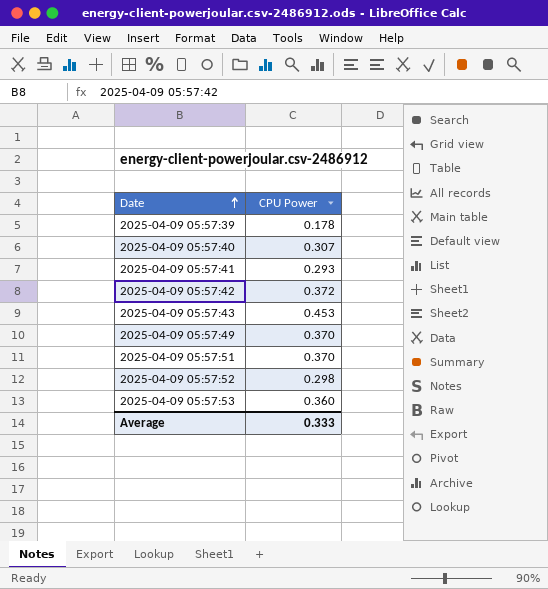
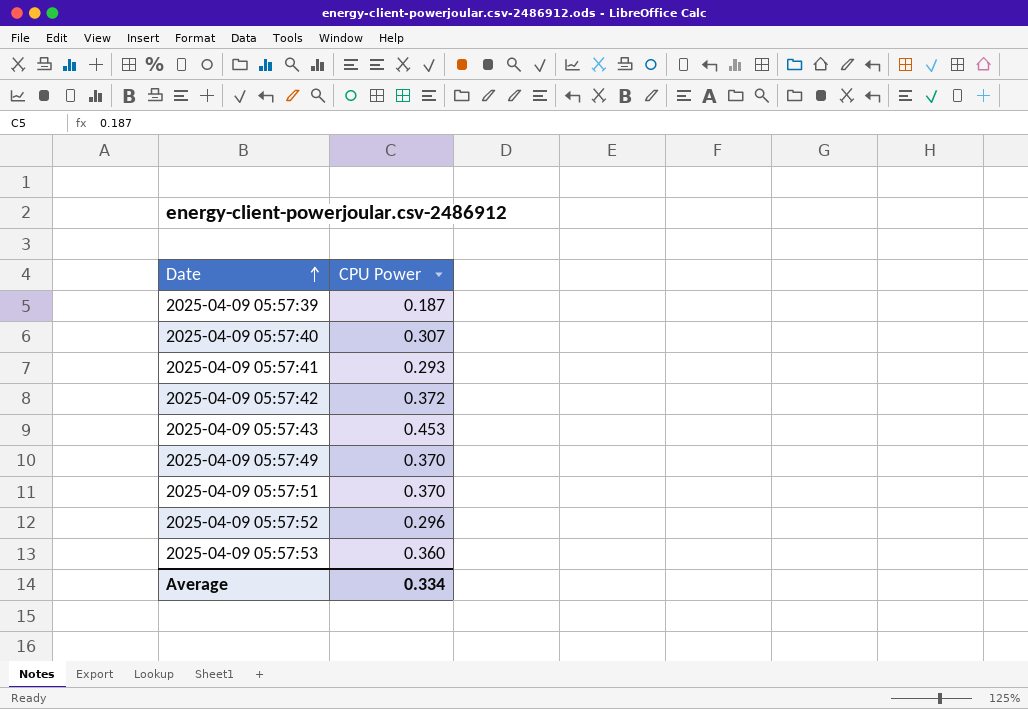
2025-04-09 05:57:39 | CPU Power: 0.178 -> 0.187
2025-04-09 05:57:52 | CPU Power: 0.298 -> 0.296
Average | CPU Power: 0.333 -> 0.334

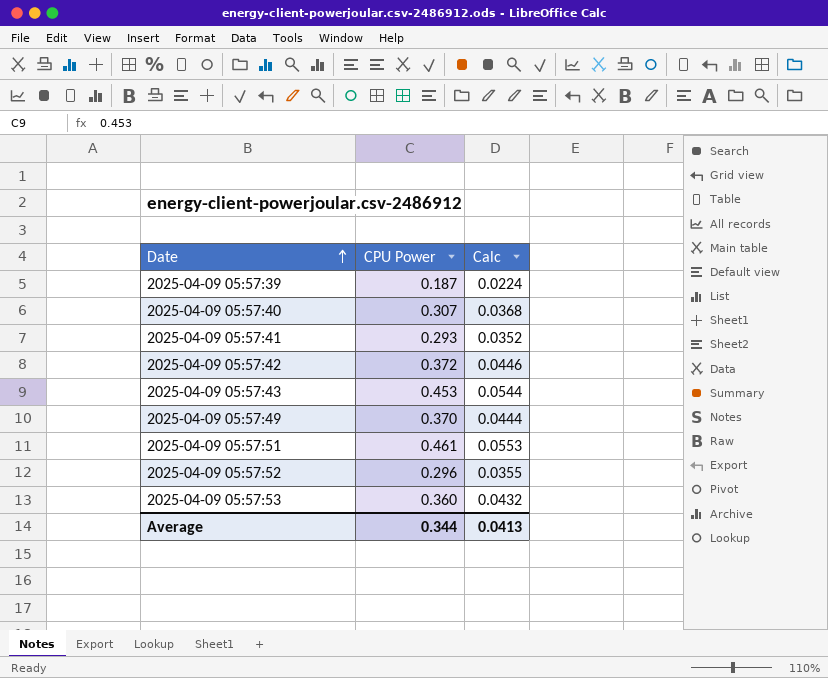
column Calc | formula: none -> [CPU Power] * 0.12
2025-04-09 05:57:51 | CPU Power: 0.370 -> 0.461
Average | CPU Power: 0.334 -> 0.344

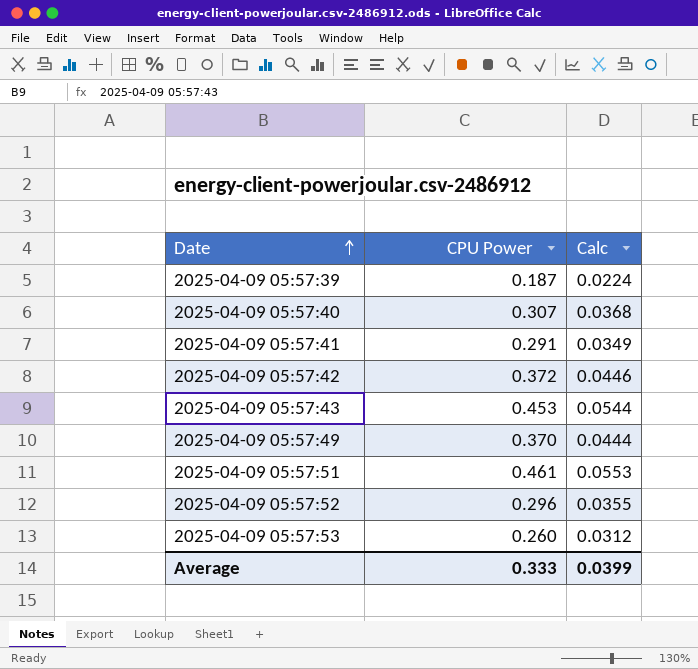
2025-04-09 05:57:41 | CPU Power: 0.293 -> 0.291
2025-04-09 05:57:41 | Calc: 0.0352 -> 0.0349
2025-04-09 05:57:53 | CPU Power: 0.360 -> 0.260
2025-04-09 05:57:53 | Calc: 0.0432 -> 0.0312
Average | CPU Power: 0.344 -> 0.333
Average | Calc: 0.0413 -> 0.0399

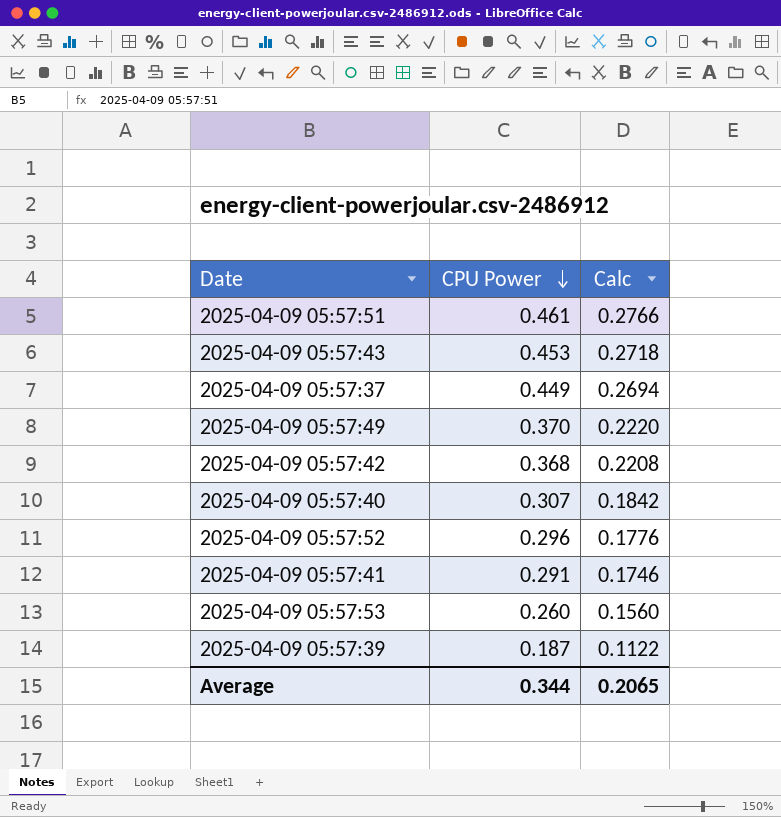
row order: Date ascending -> CPU Power descending
column Calc | formula: [CPU Power] * 0.12 -> [CPU Power] * 0.6
row 2025-04-09 05:57:37: none -> 0.449 | 0.2694
2025-04-09 05:57:42 | CPU Power: 0.372 -> 0.368
Average | CPU Power: 0.333 -> 0.344
Average | Calc: 0.0399 -> 0.2065

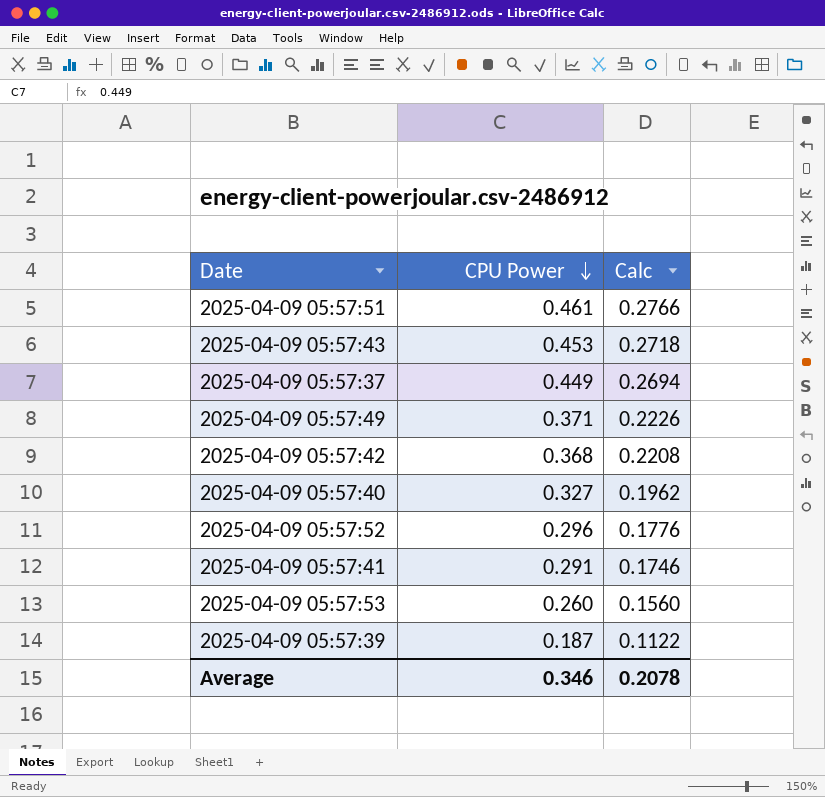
2025-04-09 05:57:49 | CPU Power: 0.370 -> 0.371
2025-04-09 05:57:49 | Calc: 0.2220 -> 0.2226
2025-04-09 05:57:40 | CPU Power: 0.307 -> 0.327
2025-04-09 05:57:40 | Calc: 0.1842 -> 0.1962
Average | CPU Power: 0.344 -> 0.346
Average | Calc: 0.2065 -> 0.2078

